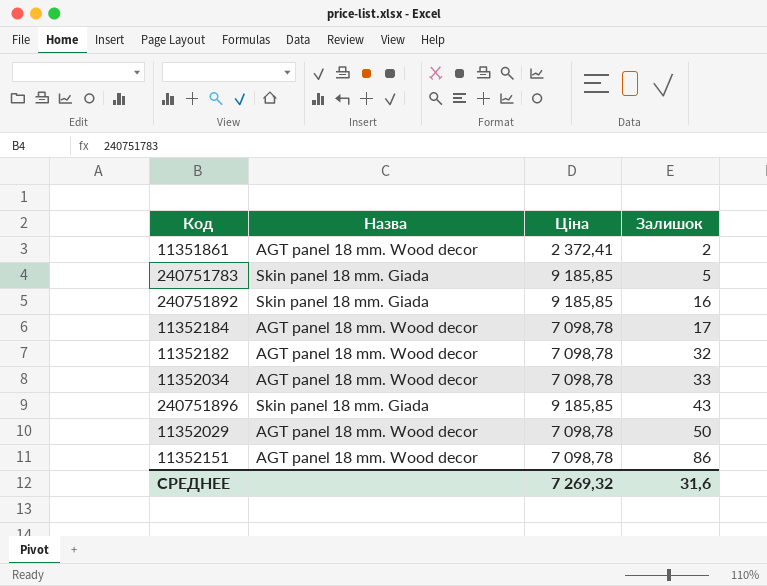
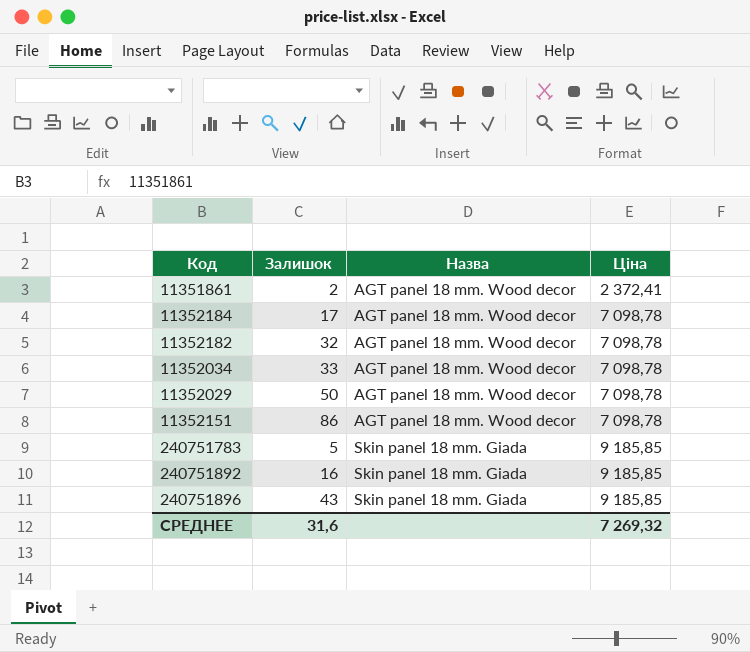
row order: Залишок ascending -> Назва ascending
column Залишок | position: 4 -> 2

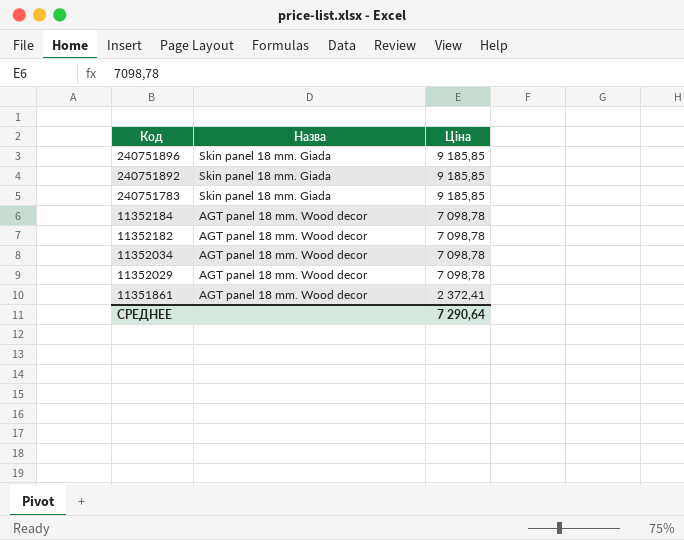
row order: Назва ascending -> Код descending
column Залишок | position: 2 -> none
row 11352151: 86 | AGT panel 18 mm. Wood decor | 7 098,78 -> none
СРЕДНЕЕ | Ціна: 7 269,32 -> 7 290,64

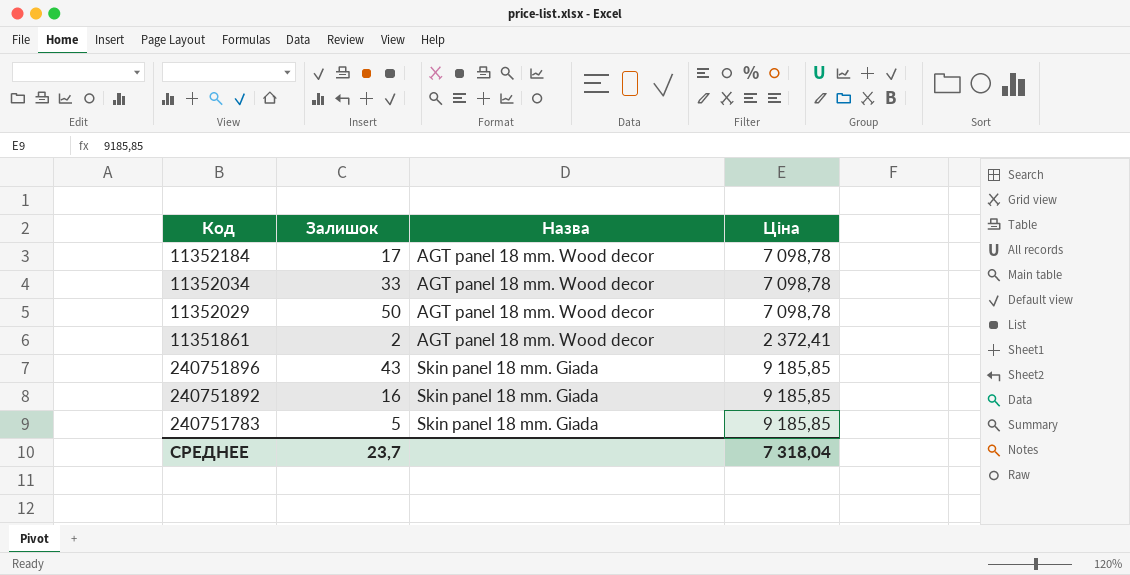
row order: Код descending -> Назва ascending
column Залишок | position: none -> 2
row 11352182: AGT panel 18 mm. Wood decor | 7 098,78 -> none
СРЕДНЕЕ | Ціна: 7 290,64 -> 7 318,04

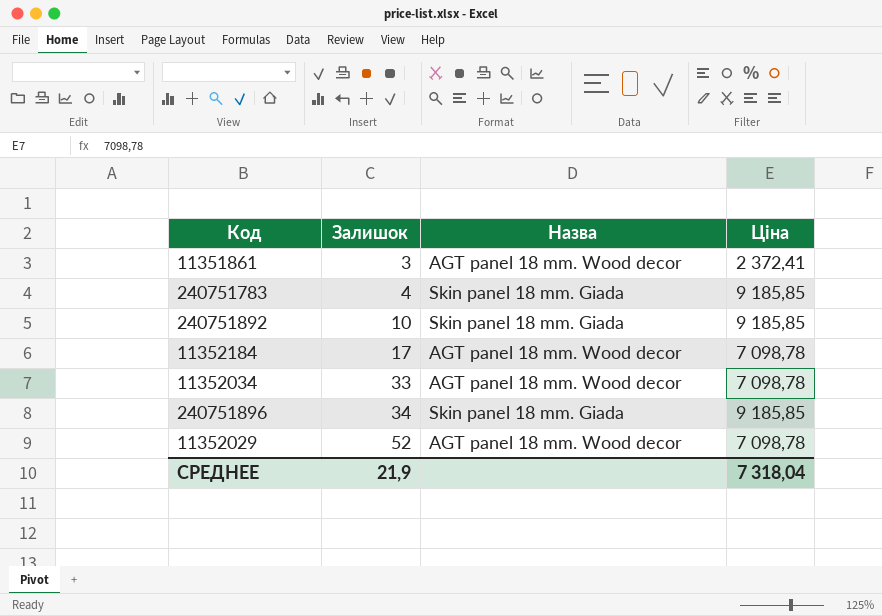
row order: Назва ascending -> Залишок ascending
11351861 | Залишок: 2 -> 3
240751783 | Залишок: 5 -> 4
240751892 | Залишок: 16 -> 10
240751896 | Залишок: 43 -> 34
11352029 | Залишок: 50 -> 52
СРЕДНЕЕ | Залишок: 23,7 -> 21,9

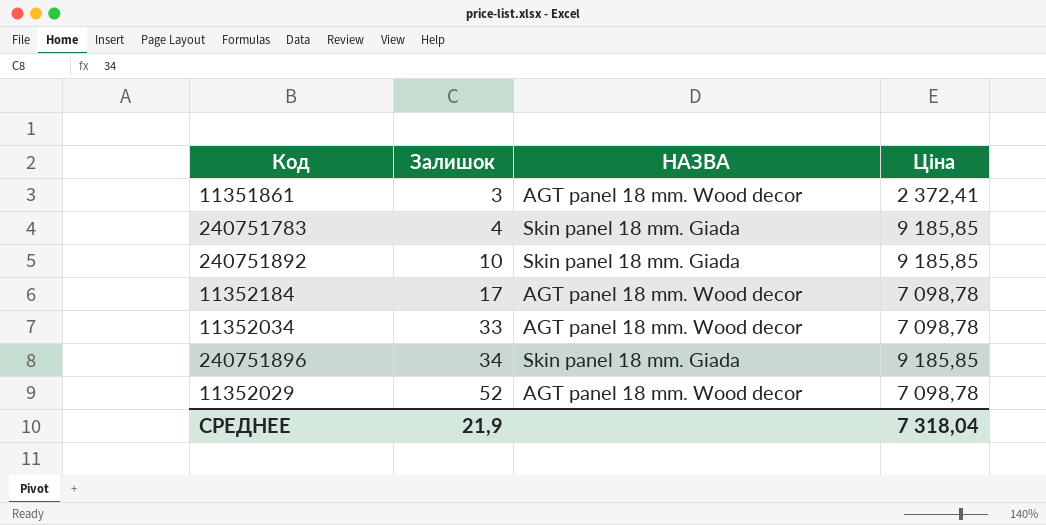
column name: Назва -> НАЗВА

